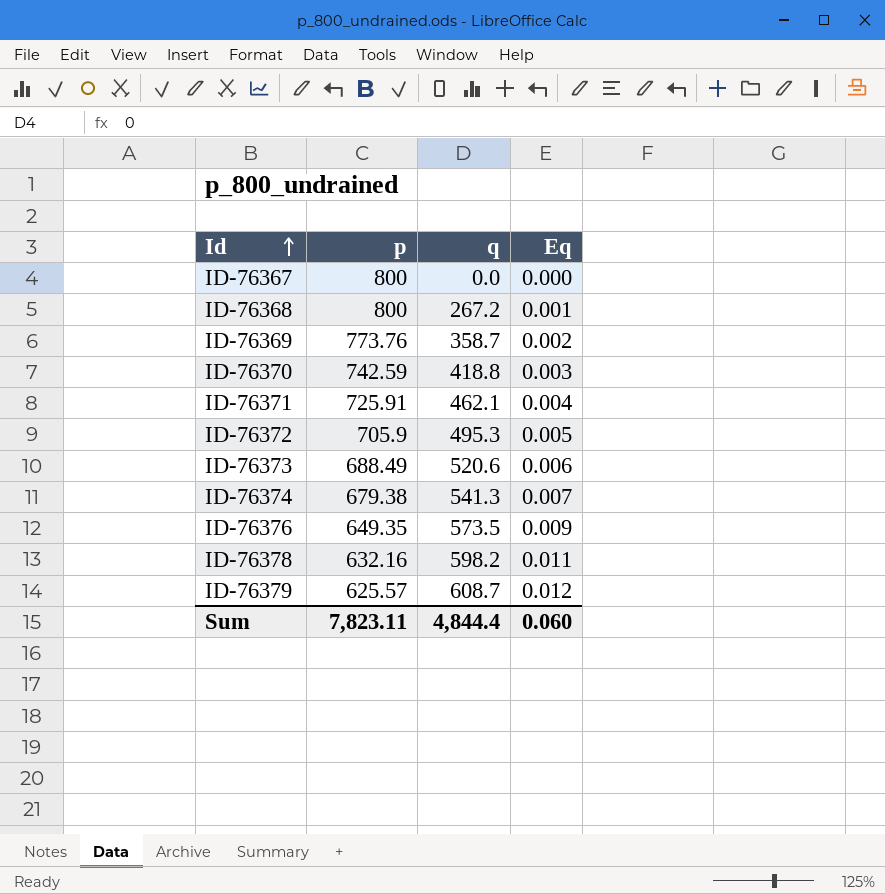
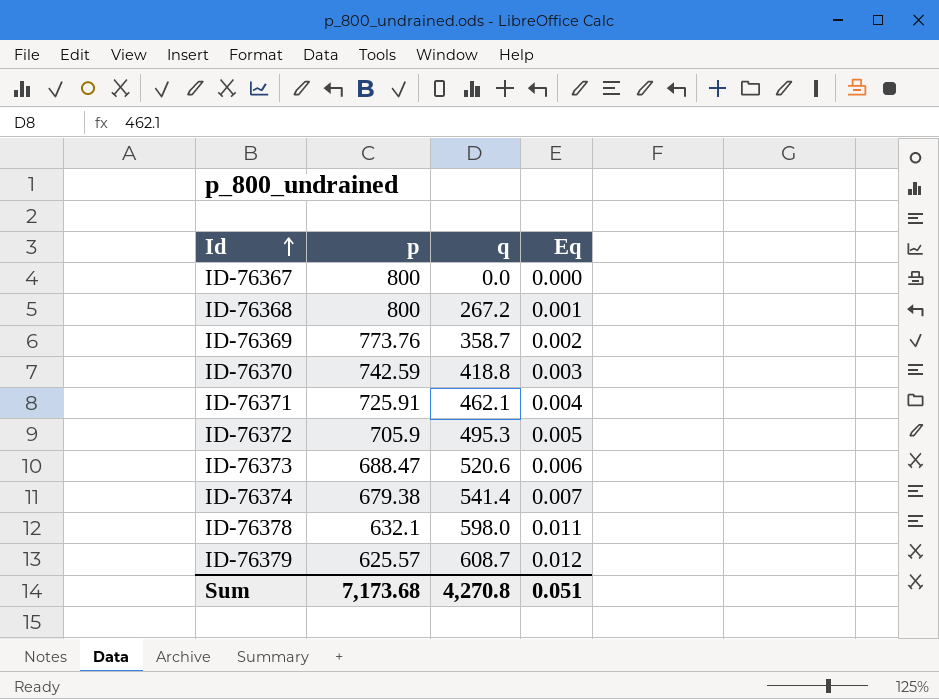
row ID-76376: 649.35 | 573.5 | 0.009 -> none
ID-76373 | p: 688.49 -> 688.47
ID-76374 | q: 541.3 -> 541.4
ID-76378 | p: 632.16 -> 632.1
ID-76378 | q: 598.2 -> 598.0
Sum | p: 7,823.11 -> 7,173.68
Sum | q: 4,844.4 -> 4,270.8
Sum | Eq: 0.060 -> 0.051

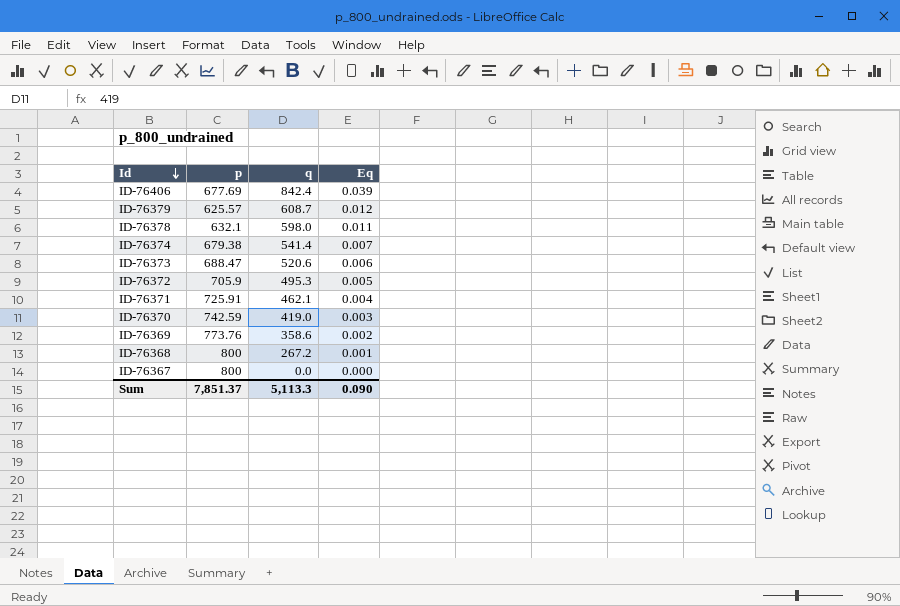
row order: Id ascending -> Id descending
row ID-76406: none -> 677.69 | 842.4 | 0.039
ID-76370 | q: 418.8 -> 419.0
ID-76369 | q: 358.7 -> 358.6
Sum | p: 7,173.68 -> 7,851.37
Sum | q: 4,270.8 -> 5,113.3
Sum | Eq: 0.051 -> 0.090

